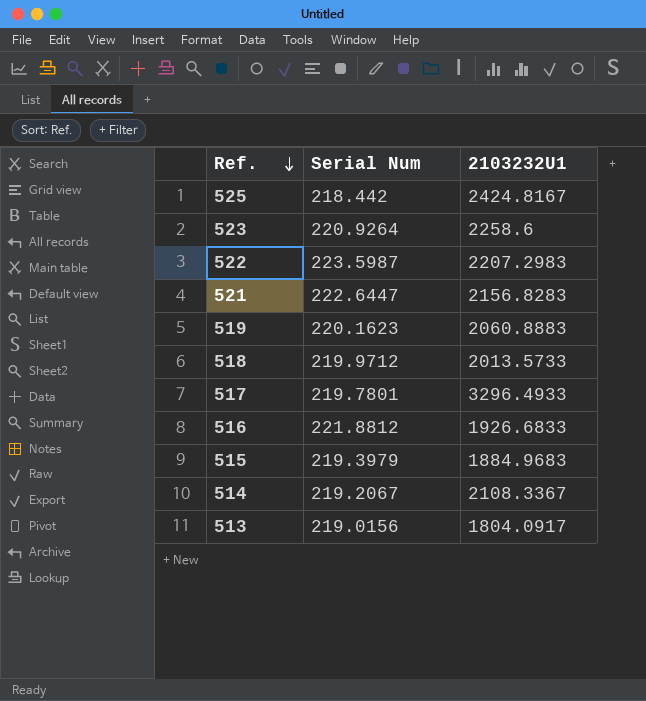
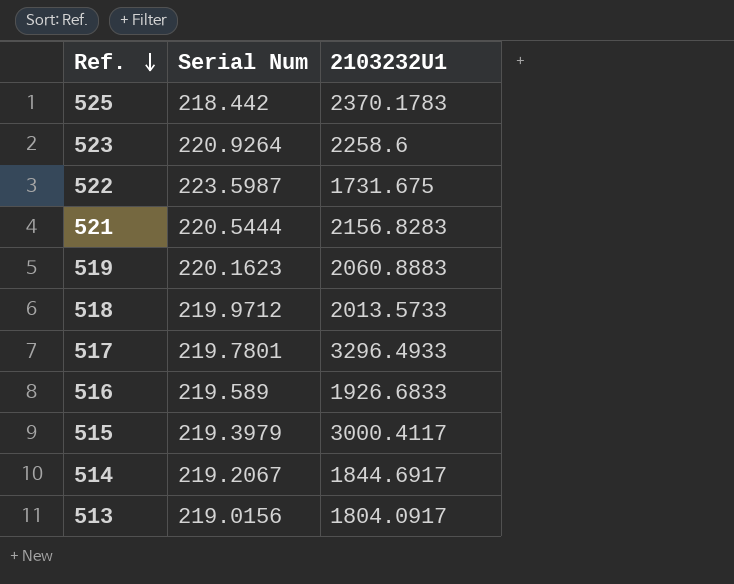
525 | 2103232U1: 2424.8167 -> 2370.1783
522 | 2103232U1: 2207.2983 -> 1731.675
521 | Serial Num: 222.6447 -> 220.5444
516 | Serial Num: 221.8812 -> 219.589
515 | 2103232U1: 1884.9683 -> 3000.4117
514 | 2103232U1: 2108.3367 -> 1844.6917

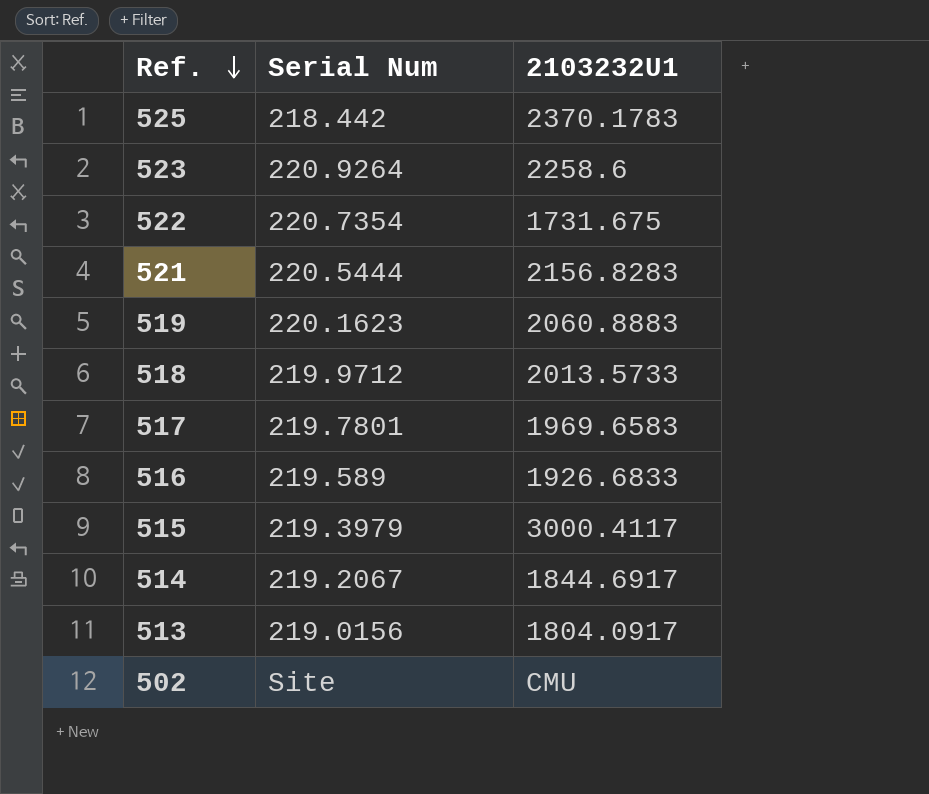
522 | Serial Num: 223.5987 -> 220.7354
517 | 2103232U1: 3296.4933 -> 1969.6583
row 502: none -> Site | CMU

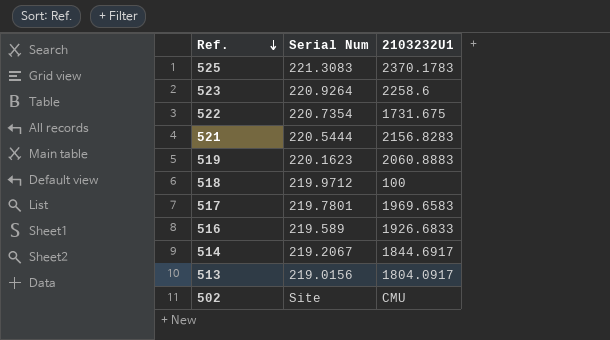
row 515: 219.3979 | 3000.4117 -> none
525 | Serial Num: 218.442 -> 221.3083
518 | 2103232U1: 2013.5733 -> 100

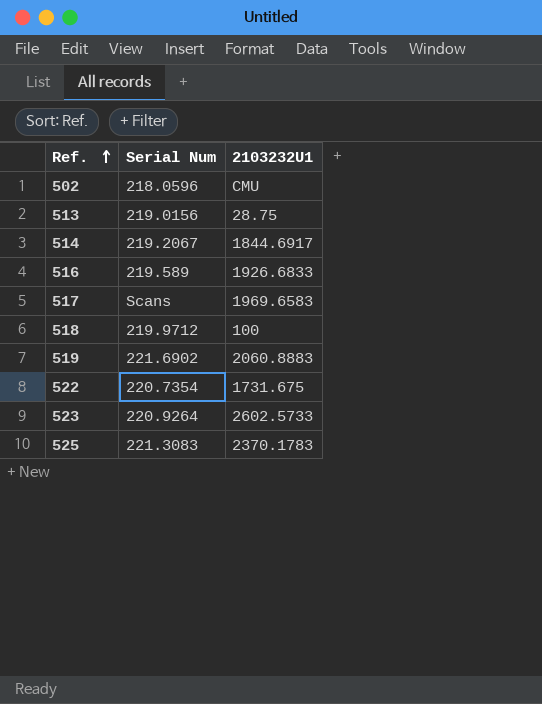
row order: Ref. descending -> Ref. ascending
row 521: 220.5444 | 2156.8283 -> none
502 | Serial Num: Site -> 218.0596
513 | 2103232U1: 1804.0917 -> 28.75
517 | Serial Num: 219.7801 -> Scans
519 | Serial Num: 220.1623 -> 221.6902
523 | 2103232U1: 2258.6 -> 2602.5733

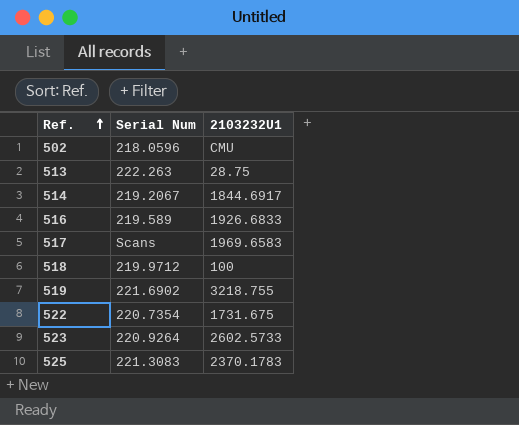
513 | Serial Num: 219.0156 -> 222.263
519 | 2103232U1: 2060.8883 -> 3218.755

